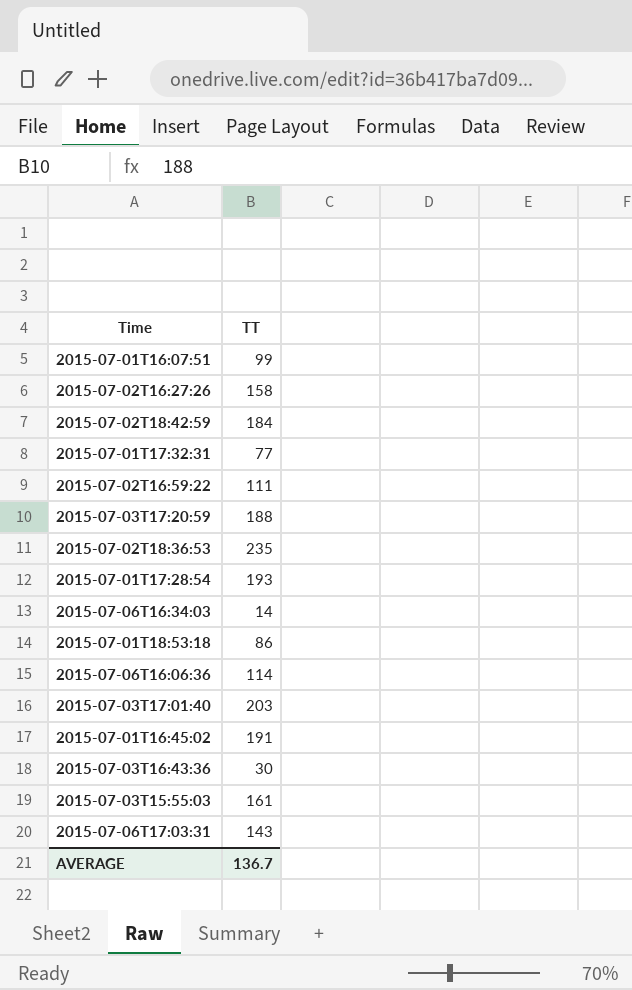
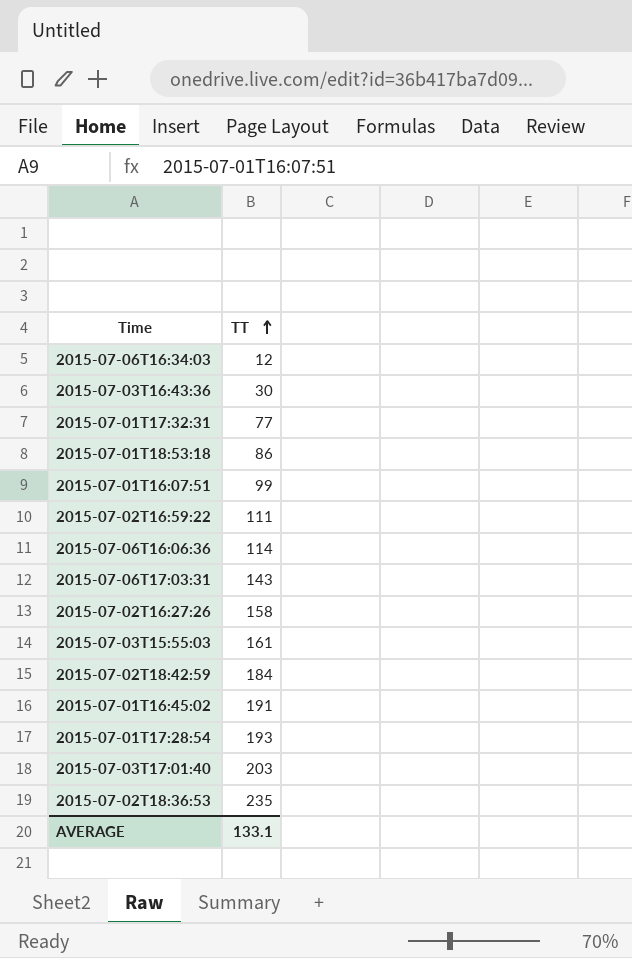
row order: none -> TT ascending
row 2015-07-03T17:20:59: 188 -> none
2015-07-06T16:34:03 | TT: 14 -> 12
AVERAGE | TT: 136.7 -> 133.1

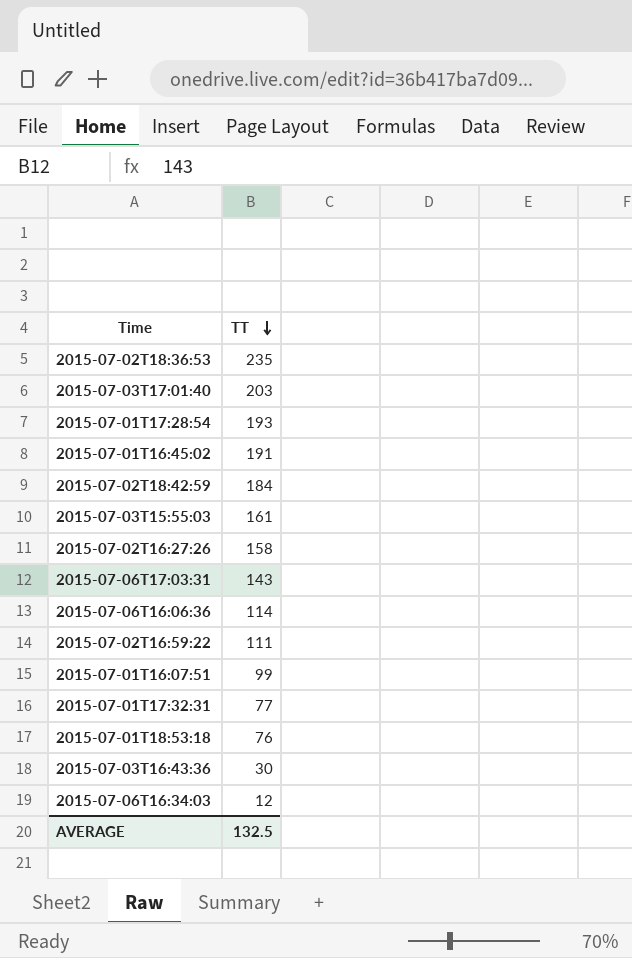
row order: TT ascending -> TT descending
2015-07-01T18:53:18 | TT: 86 -> 76
AVERAGE | TT: 133.1 -> 132.5

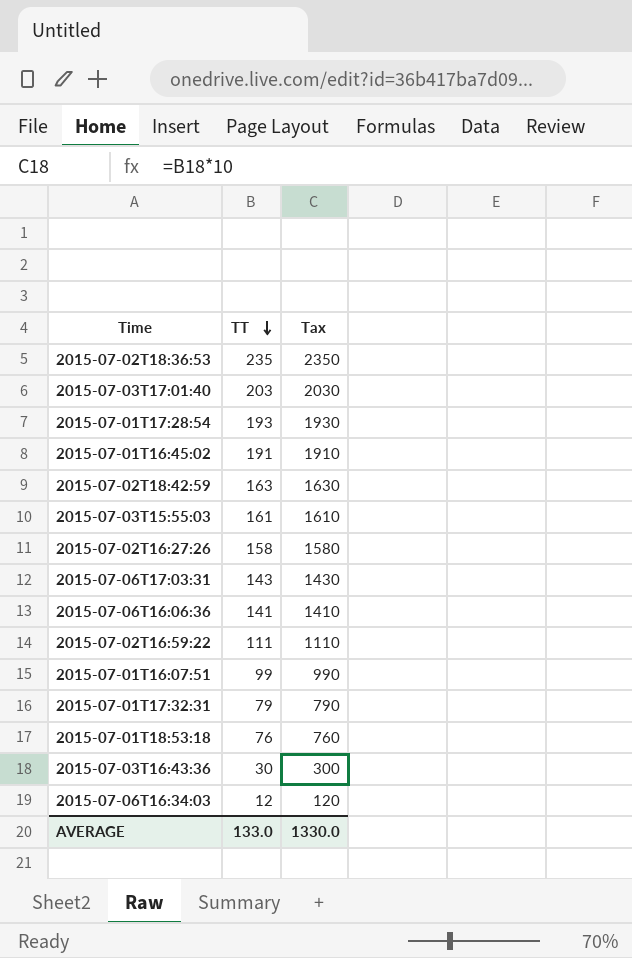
column Tax | formula: none -> [TT] * 10
2015-07-02T18:42:59 | TT: 184 -> 163
2015-07-06T16:06:36 | TT: 114 -> 141
2015-07-01T17:32:31 | TT: 77 -> 79
AVERAGE | TT: 132.5 -> 133.0

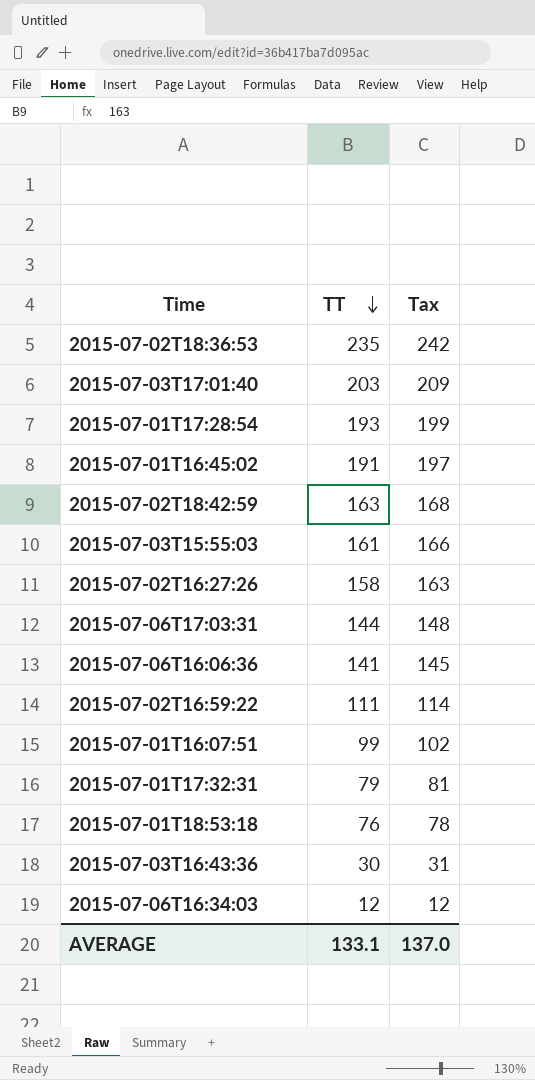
column Tax | formula: [TT] * 10 -> [TT] * 1.03
2015-07-06T17:03:31 | TT: 143 -> 144
AVERAGE | TT: 133.0 -> 133.1
AVERAGE | Tax: 1330.0 -> 137.0

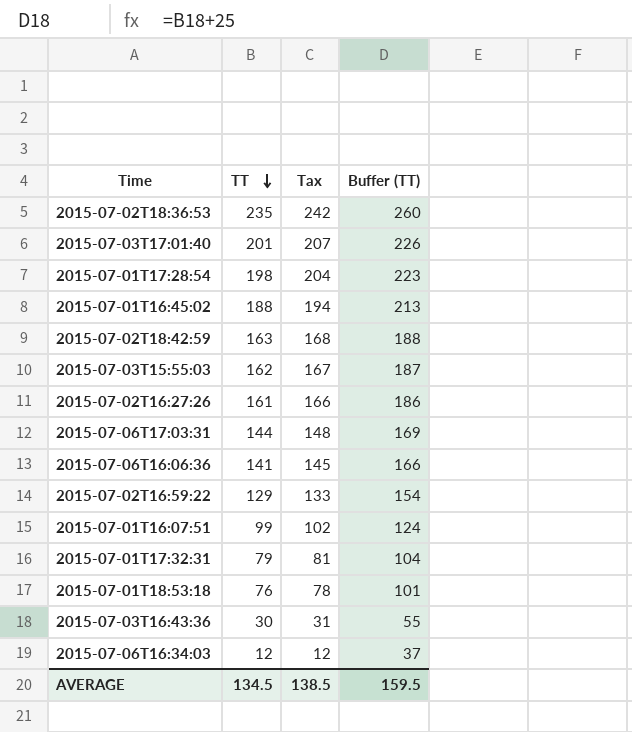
column Buffer (TT) | formula: none -> [TT] + 25
2015-07-03T17:01:40 | TT: 203 -> 201
2015-07-03T17:01:40 | Tax: 209 -> 207
2015-07-01T17:28:54 | TT: 193 -> 198
2015-07-01T17:28:54 | Tax: 199 -> 204
2015-07-01T16:45:02 | TT: 191 -> 188
2015-07-01T16:45:02 | Tax: 197 -> 194
2015-07-03T15:55:03 | TT: 161 -> 162
2015-07-03T15:55:03 | Tax: 166 -> 167
2015-07-02T16:27:26 | TT: 158 -> 161
2015-07-02T16:27:26 | Tax: 163 -> 166
2015-07-02T16:59:22 | TT: 111 -> 129
2015-07-02T16:59:22 | Tax: 114 -> 133
AVERAGE | TT: 133.1 -> 134.5
AVERAGE | Tax: 137.0 -> 138.5

